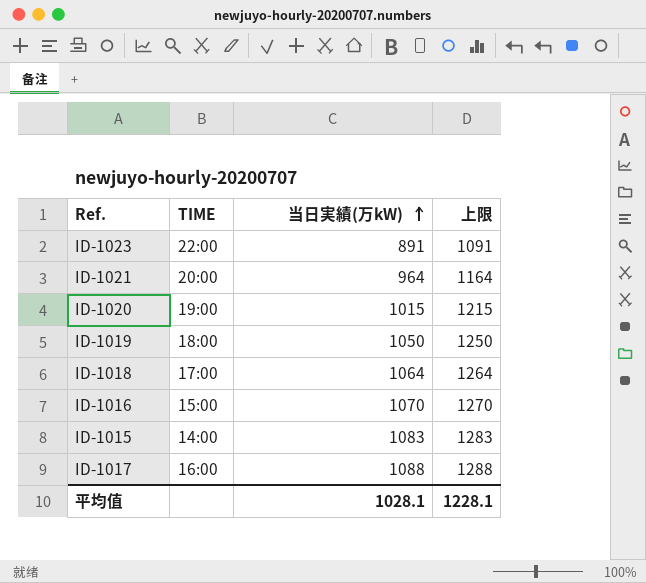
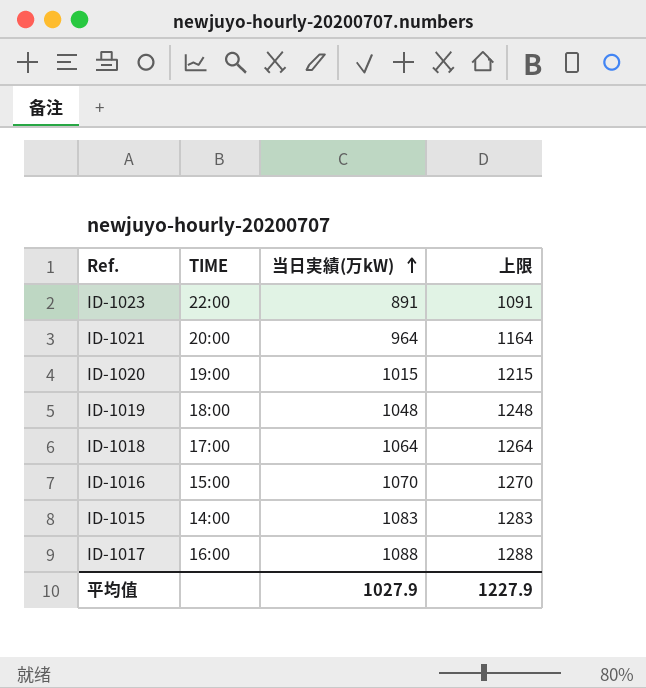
ID-1019 | 当日実績(万kW): 1050 -> 1048
ID-1019 | 上限: 1250 -> 1248
平均值 | 当日実績(万kW): 1028.1 -> 1027.9
平均值 | 上限: 1228.1 -> 1227.9

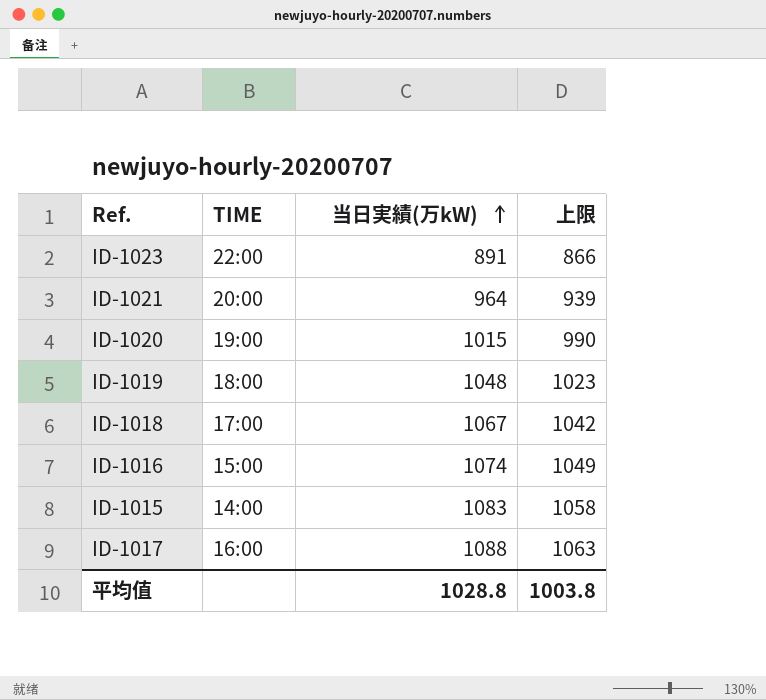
column 上限 | formula: [当日実績(万kW)] + 200 -> [当日実績(万kW)] - 25
ID-1018 | 当日実績(万kW): 1064 -> 1067
ID-1016 | 当日実績(万kW): 1070 -> 1074
平均值 | 当日実績(万kW): 1027.9 -> 1028.8
平均值 | 上限: 1227.9 -> 1003.8

